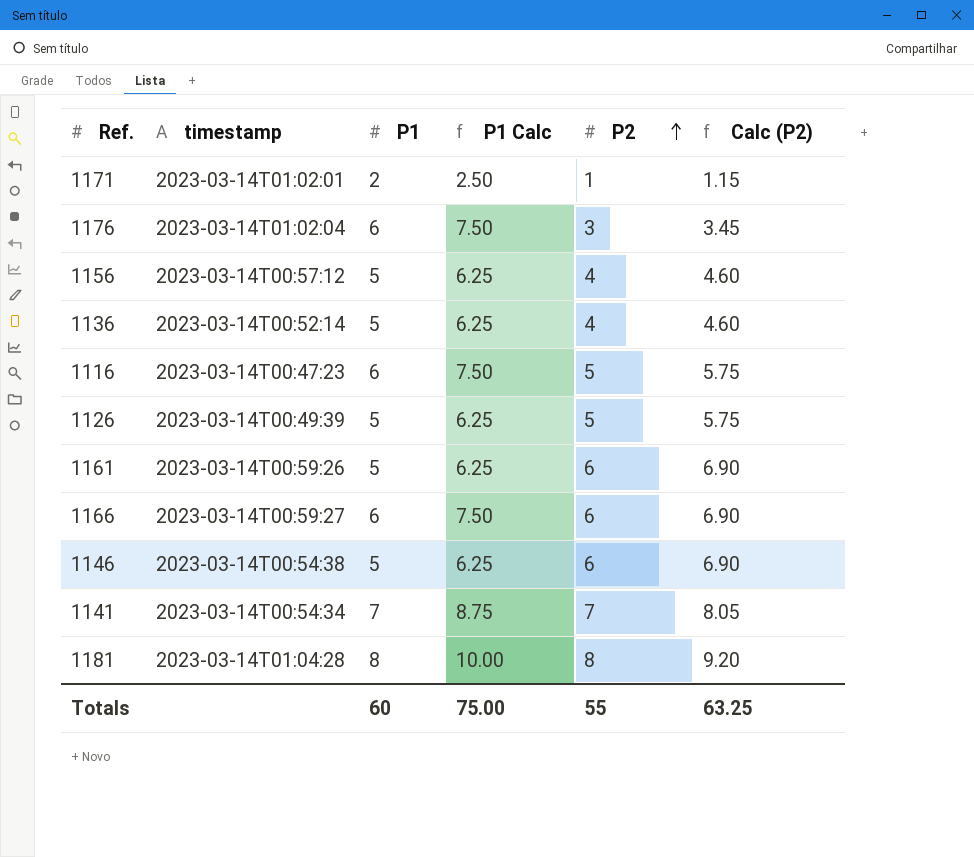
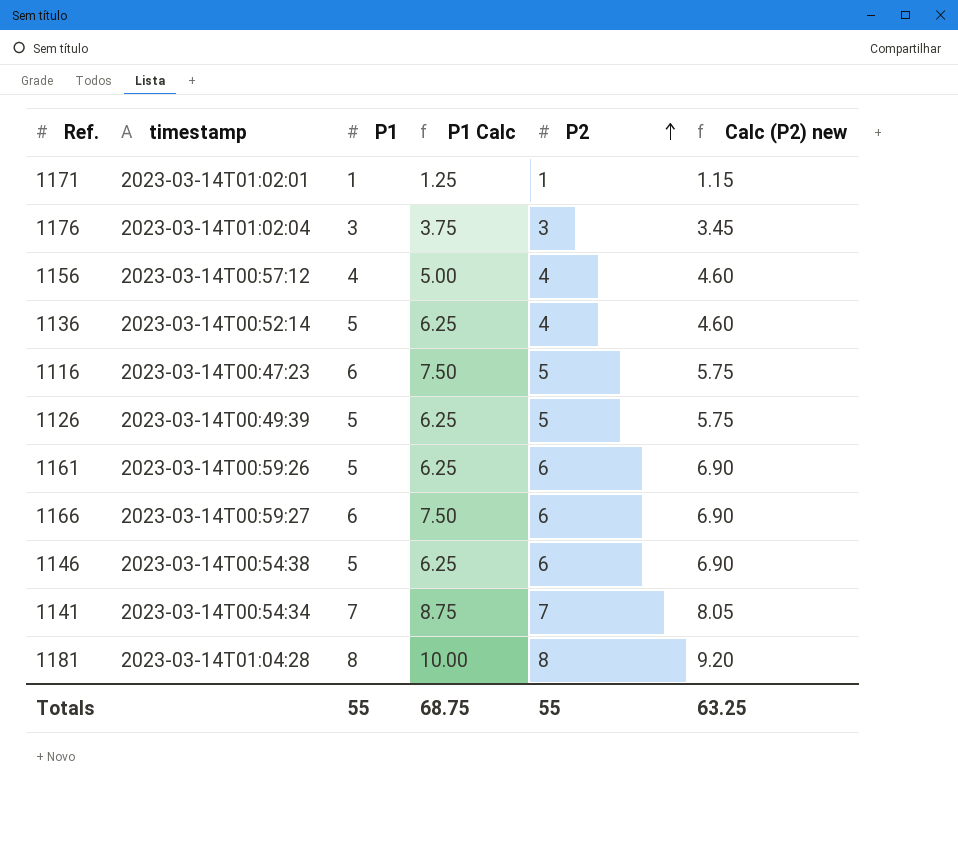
column name: Calc (P2) -> Calc (P2) new
1171 | P1: 2 -> 1
1171 | P1 Calc: 2.50 -> 1.25
1176 | P1: 6 -> 3
1176 | P1 Calc: 7.50 -> 3.75
1156 | P1: 5 -> 4
1156 | P1 Calc: 6.25 -> 5.00
Totals | P1: 60 -> 55
Totals | P1 Calc: 75.00 -> 68.75

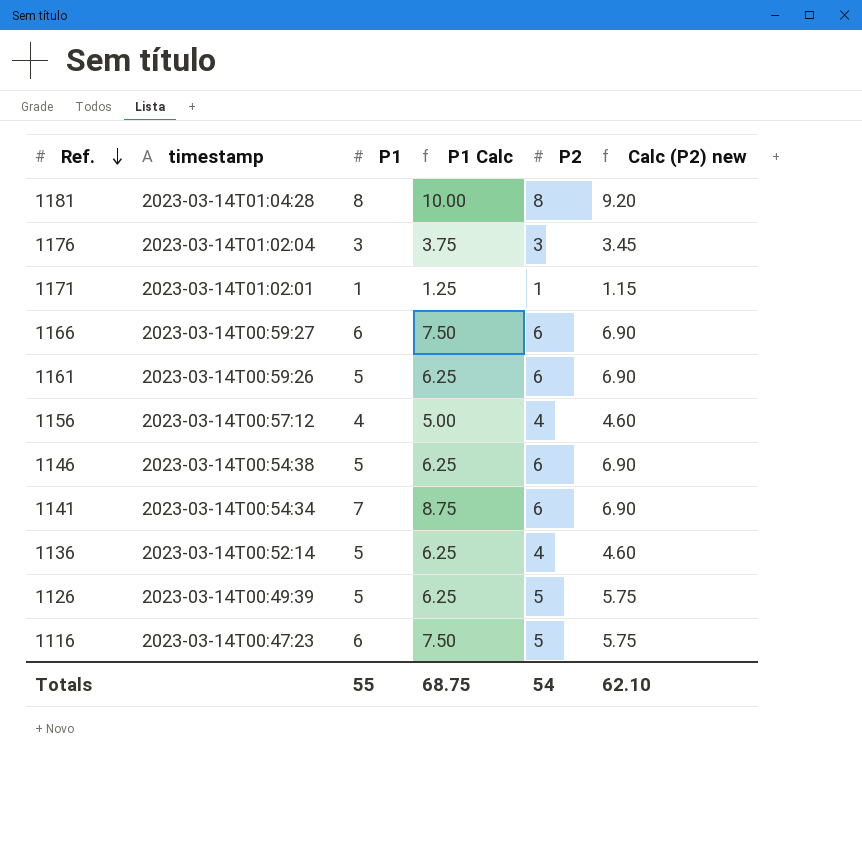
row order: P2 ascending -> Ref. descending
1141 | P2: 7 -> 6
1141 | Calc (P2) new: 8.05 -> 6.90
Totals | P2: 55 -> 54
Totals | Calc (P2) new: 63.25 -> 62.10

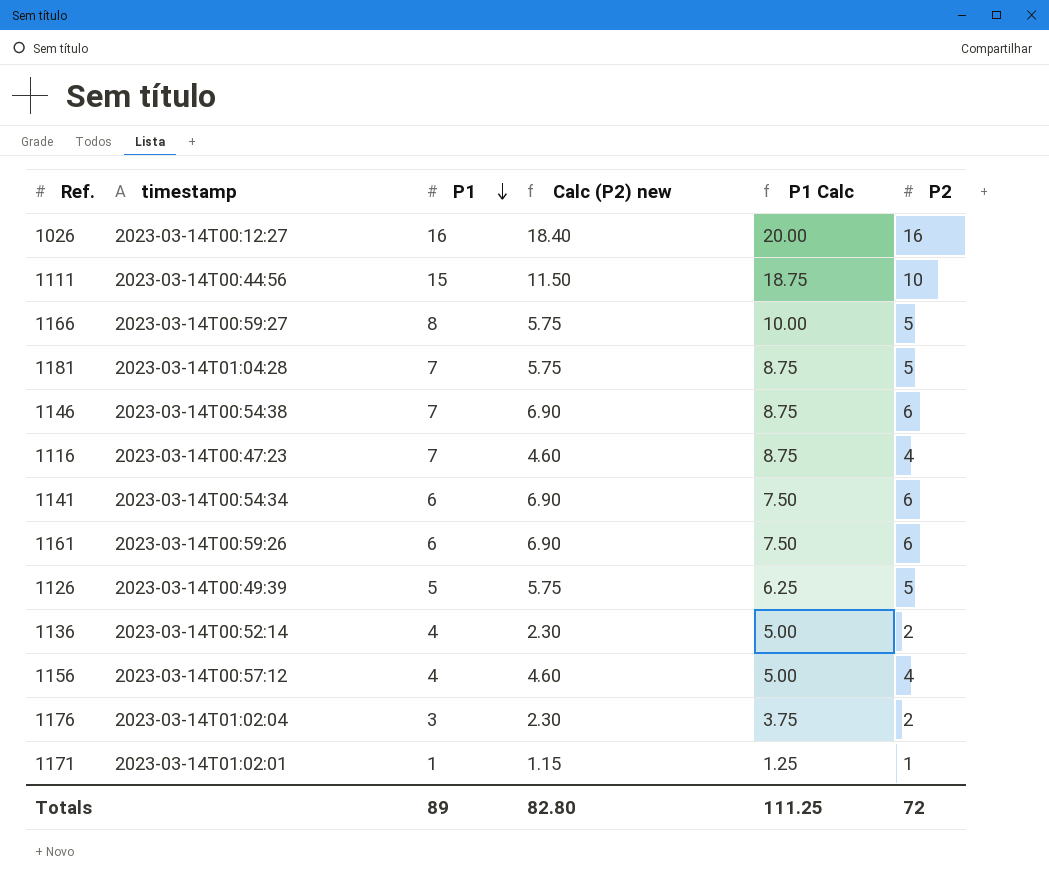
row order: Ref. descending -> P1 descending
column Calc (P2) new | position: 6 -> 4
row 1026: none -> 2023-03-14T00:12:27 | 16 | 18.40 | 20.00 | 16
row 1111: none -> 2023-03-14T00:44:56 | 15 | 11.50 | 18.75 | 10
1166 | P1: 6 -> 8
1166 | Calc (P2) new: 6.90 -> 5.75
1166 | P1 Calc: 7.50 -> 10.00
1166 | P2: 6 -> 5
1181 | P1: 8 -> 7
1181 | Calc (P2) new: 9.20 -> 5.75
1181 | P1 Calc: 10.00 -> 8.75
1181 | P2: 8 -> 5
1146 | P1: 5 -> 7
1146 | P1 Calc: 6.25 -> 8.75
1116 | P1: 6 -> 7
1116 | Calc (P2) new: 5.75 -> 4.60
1116 | P1 Calc: 7.50 -> 8.75
1116 | P2: 5 -> 4
1141 | P1: 7 -> 6
1141 | P1 Calc: 8.75 -> 7.50
1161 | P1: 5 -> 6
1161 | P1 Calc: 6.25 -> 7.50
1136 | P1: 5 -> 4
1136 | Calc (P2) new: 4.60 -> 2.30
1136 | P1 Calc: 6.25 -> 5.00
1136 | P2: 4 -> 2
1176 | Calc (P2) new: 3.45 -> 2.30
1176 | P2: 3 -> 2
Totals | P1: 55 -> 89
Totals | Calc (P2) new: 62.10 -> 82.80
Totals | P1 Calc: 68.75 -> 111.25
Totals | P2: 54 -> 72

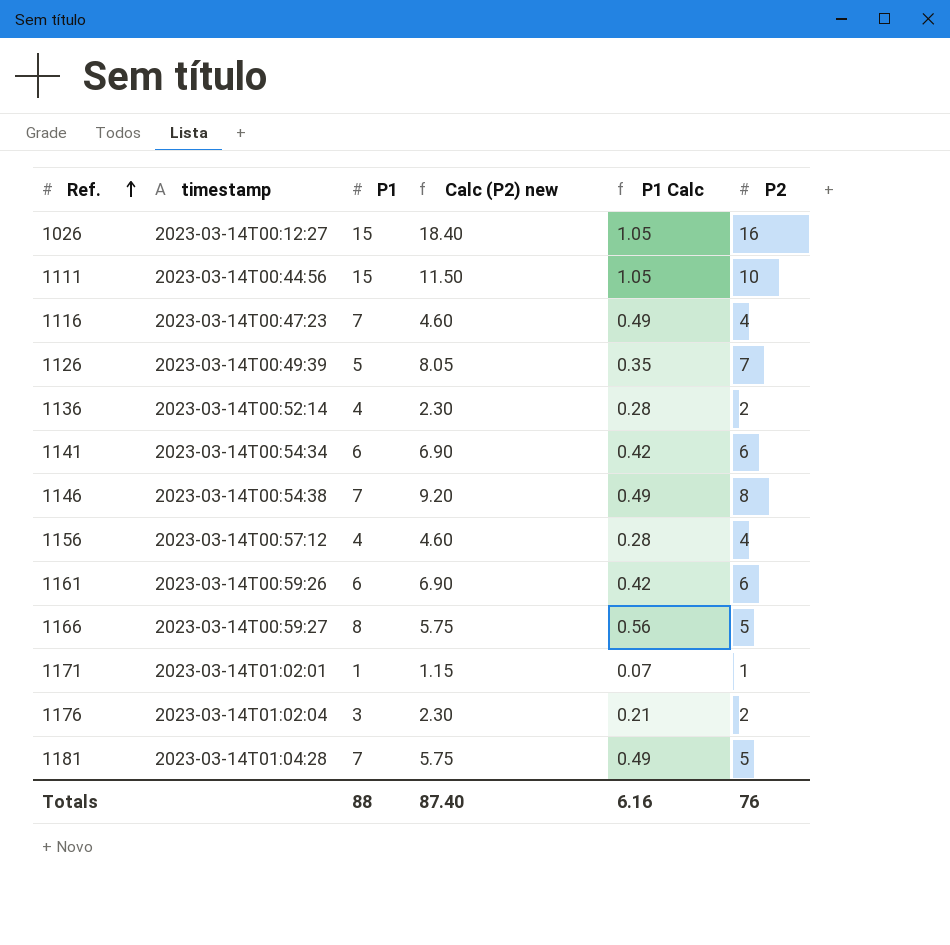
row order: P1 descending -> Ref. ascending
column P1 Calc | formula: [P1] * 1.25 -> [P1] * 0.07
1026 | P1: 16 -> 15
1126 | Calc (P2) new: 5.75 -> 8.05
1126 | P2: 5 -> 7
1146 | Calc (P2) new: 6.90 -> 9.20
1146 | P2: 6 -> 8
Totals | P1: 89 -> 88
Totals | Calc (P2) new: 82.80 -> 87.40
Totals | P1 Calc: 111.25 -> 6.16
Totals | P2: 72 -> 76

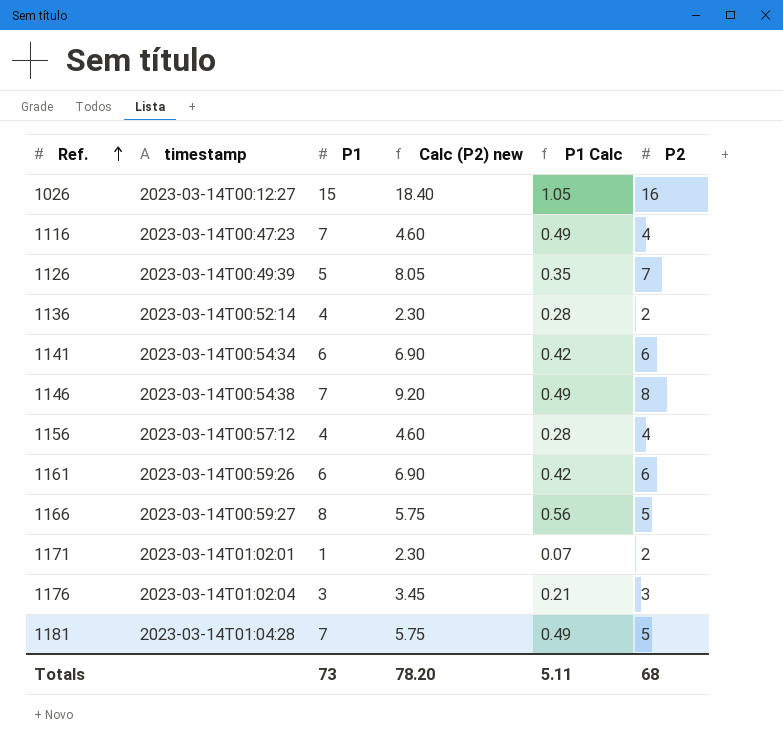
row 1111: 2023-03-14T00:44:56 | 15 | 11.50 | 1.05 | 10 -> none
1171 | Calc (P2) new: 1.15 -> 2.30
1171 | P2: 1 -> 2
1176 | Calc (P2) new: 2.30 -> 3.45
1176 | P2: 2 -> 3
Totals | P1: 88 -> 73
Totals | Calc (P2) new: 87.40 -> 78.20
Totals | P1 Calc: 6.16 -> 5.11
Totals | P2: 76 -> 68

